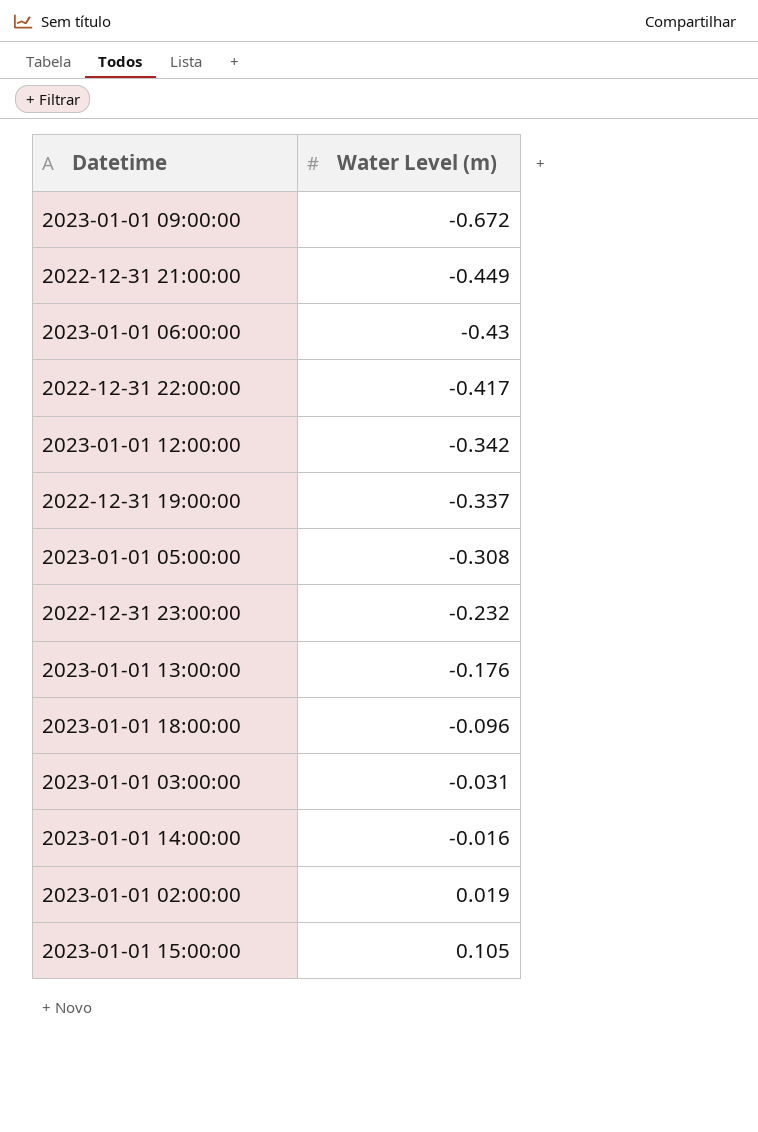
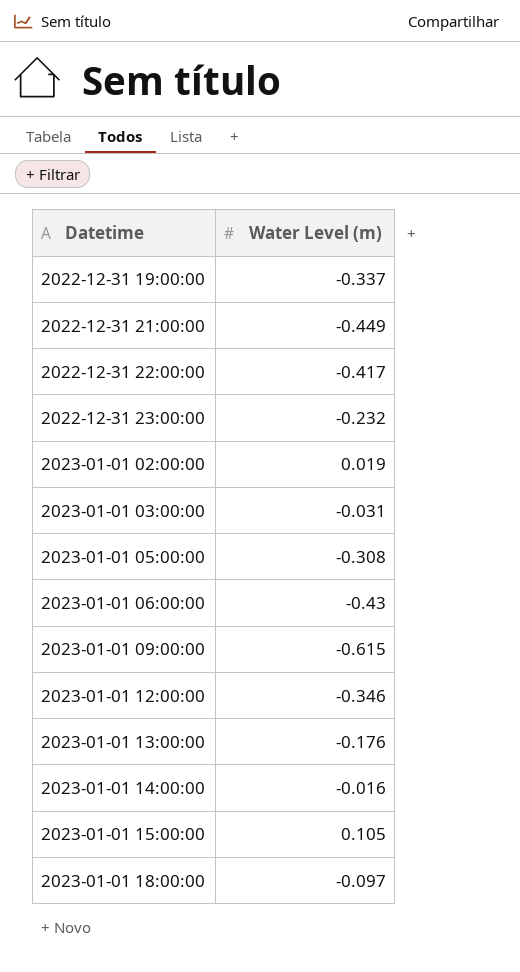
row order: Water Level (m) ascending -> Datetime ascending
2023-01-01 09:00:00 | Water Level (m): -0.672 -> -0.615
2023-01-01 12:00:00 | Water Level (m): -0.342 -> -0.346
2023-01-01 18:00:00 | Water Level (m): -0.096 -> -0.097

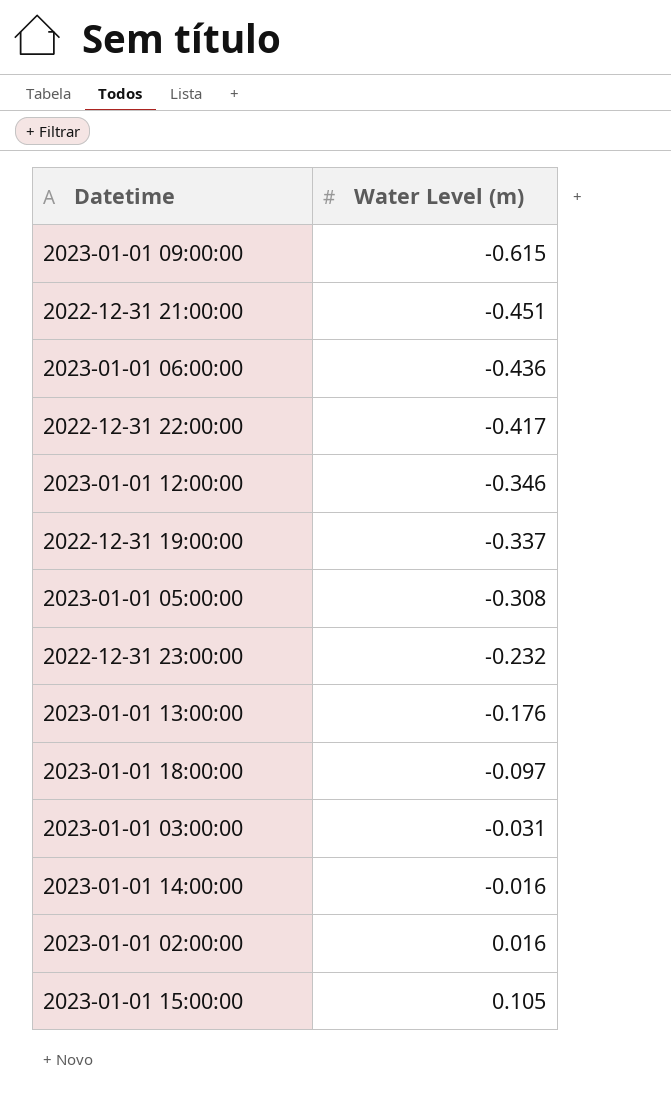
row order: Datetime ascending -> Water Level (m) ascending
2022-12-31 21:00:00 | Water Level (m): -0.449 -> -0.451
2023-01-01 06:00:00 | Water Level (m): -0.43 -> -0.436
2023-01-01 02:00:00 | Water Level (m): 0.019 -> 0.016

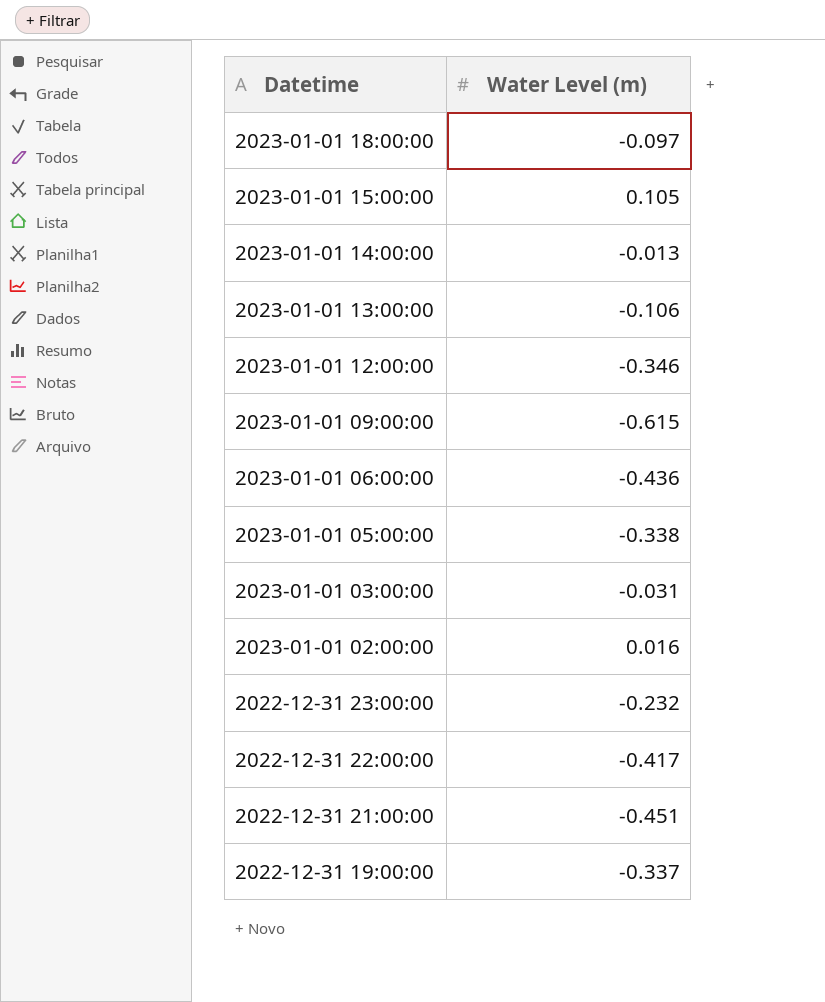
row order: Water Level (m) ascending -> Datetime descending
2023-01-01 14:00:00 | Water Level (m): -0.016 -> -0.013
2023-01-01 13:00:00 | Water Level (m): -0.176 -> -0.106
2023-01-01 05:00:00 | Water Level (m): -0.308 -> -0.338

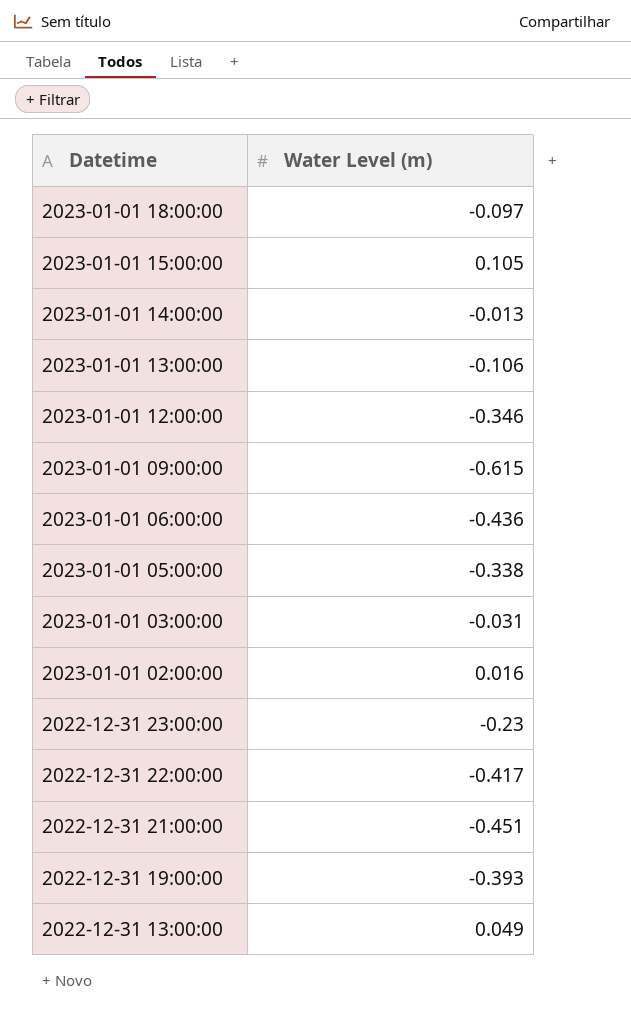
2022-12-31 23:00:00 | Water Level (m): -0.232 -> -0.23
2022-12-31 19:00:00 | Water Level (m): -0.337 -> -0.393
row 2022-12-31 13:00:00: none -> 0.049

